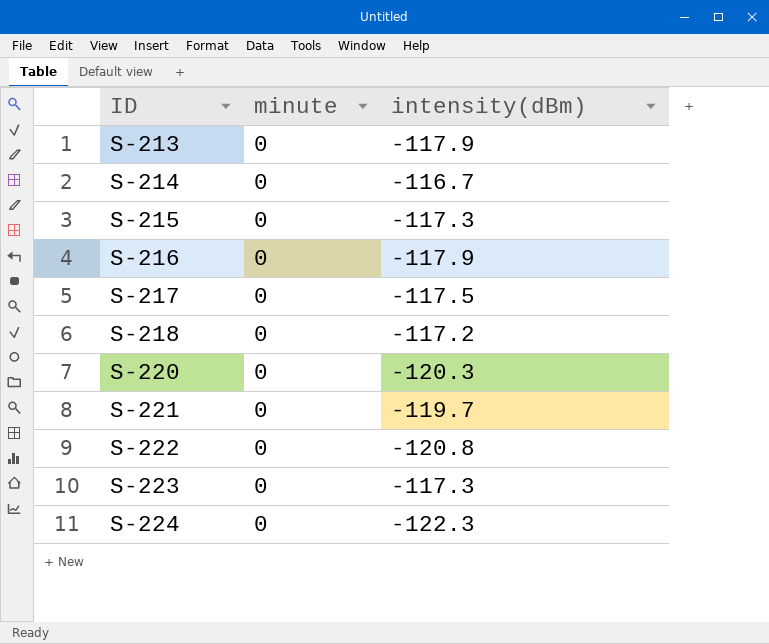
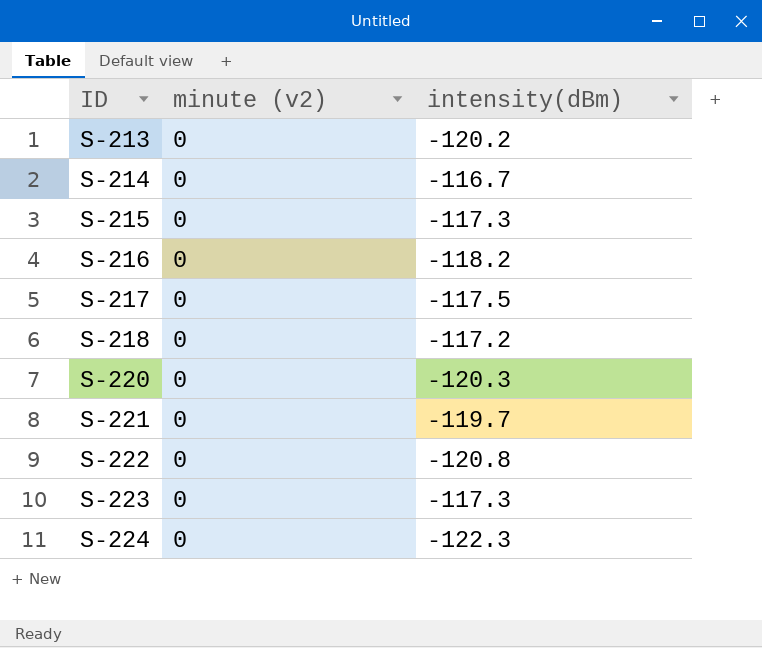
column name: minute -> minute (v2)
S-213 | intensity(dBm): -117.9 -> -120.2
S-216 | intensity(dBm): -117.9 -> -118.2

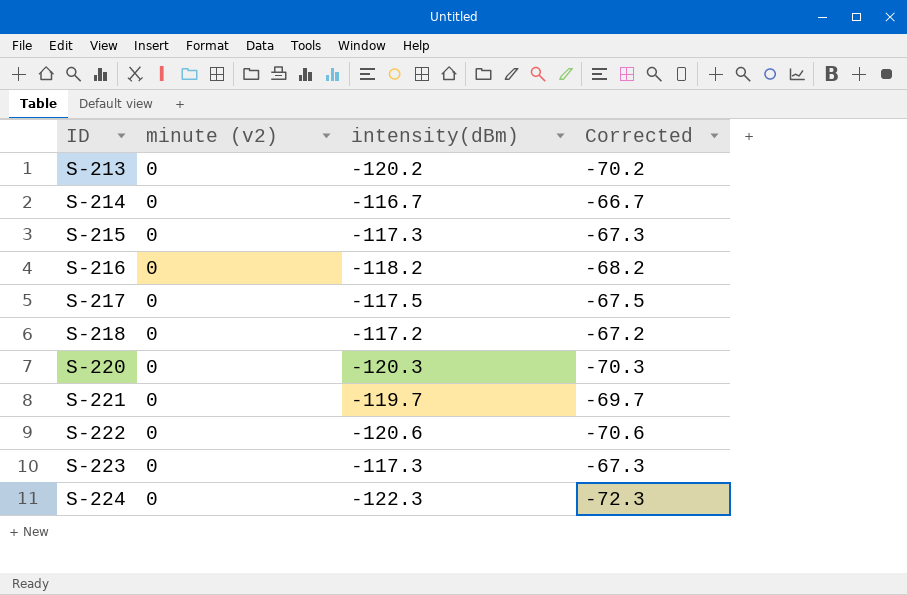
column Corrected | formula: none -> [intensity(dBm)] + 50
S-222 | intensity(dBm): -120.8 -> -120.6

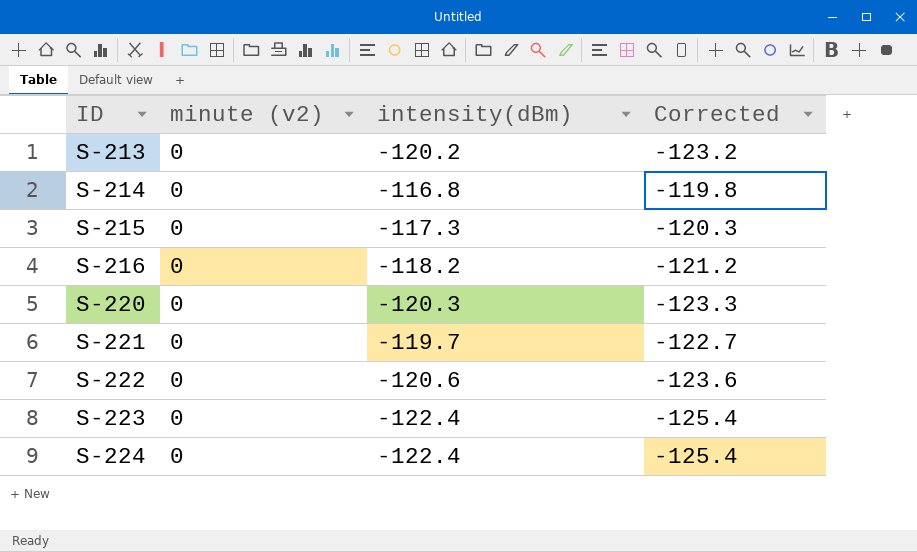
column Corrected | formula: [intensity(dBm)] + 50 -> [intensity(dBm)] - 3
row S-217: 0 | -117.5 | -67.5 -> none
row S-218: 0 | -117.2 | -67.2 -> none
S-214 | intensity(dBm): -116.7 -> -116.8
S-223 | intensity(dBm): -117.3 -> -122.4
S-224 | intensity(dBm): -122.3 -> -122.4

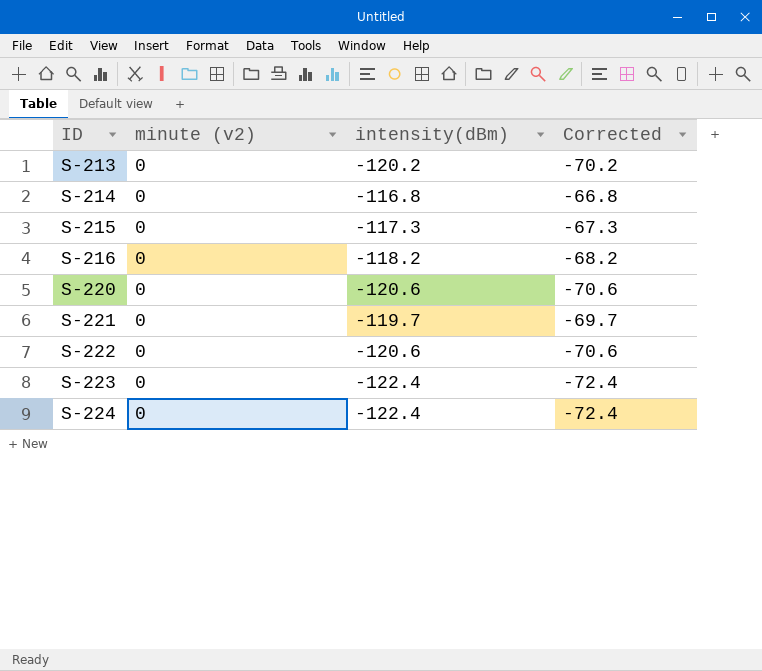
column Corrected | formula: [intensity(dBm)] - 3 -> [intensity(dBm)] + 50
S-220 | intensity(dBm): -120.3 -> -120.6

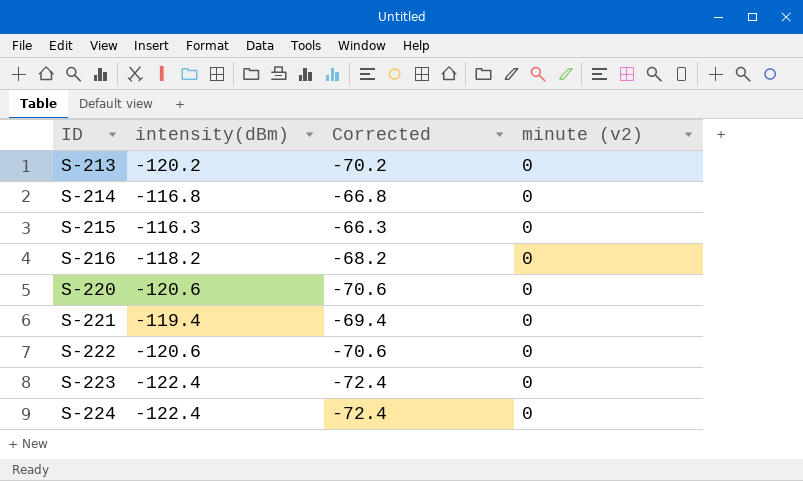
column minute (v2) | position: 2 -> 4
S-215 | intensity(dBm): -117.3 -> -116.3
S-215 | Corrected: -67.3 -> -66.3
S-221 | intensity(dBm): -119.7 -> -119.4
S-221 | Corrected: -69.7 -> -69.4

